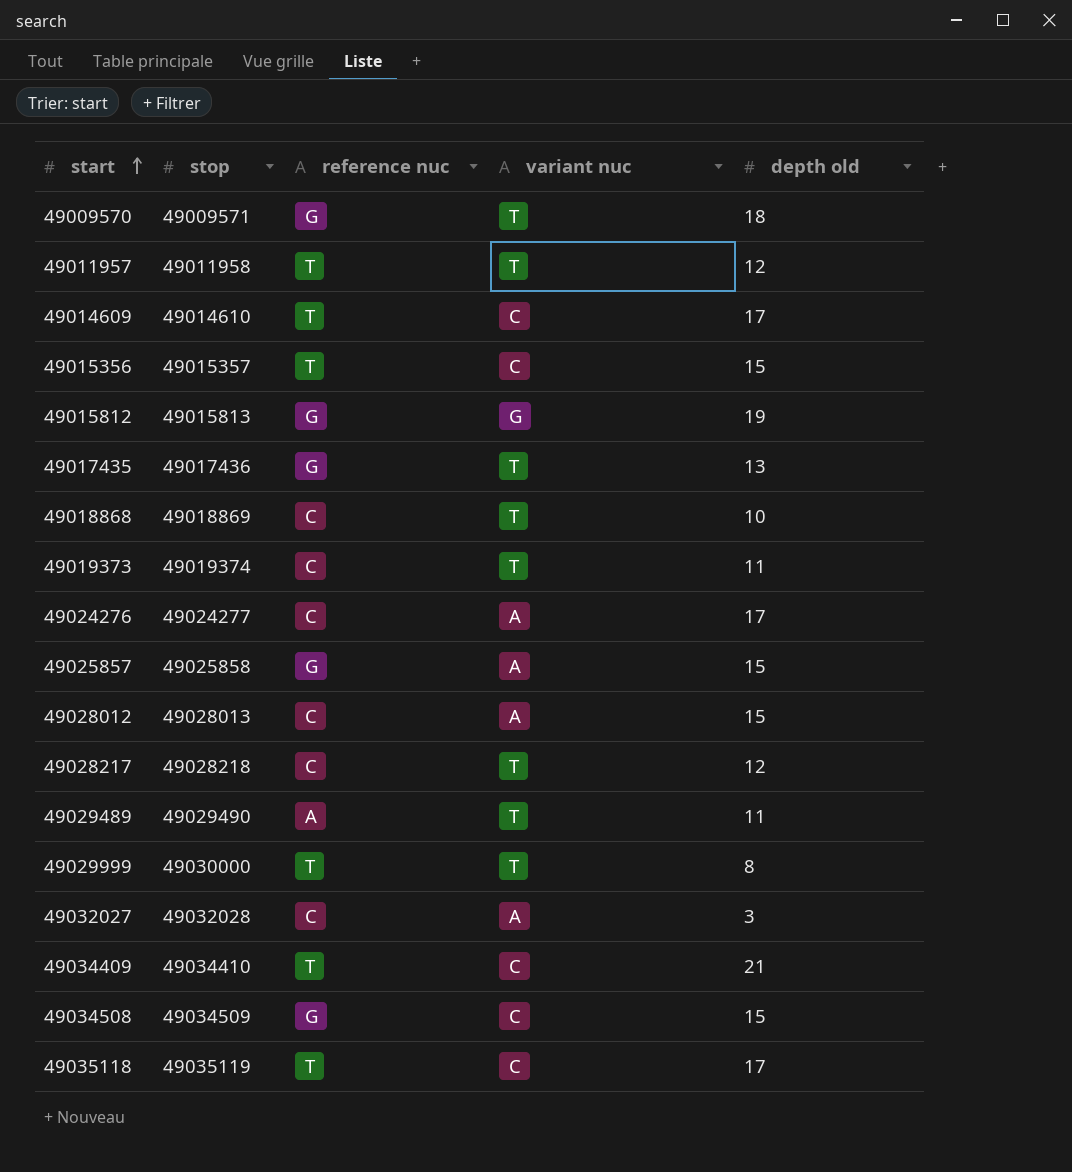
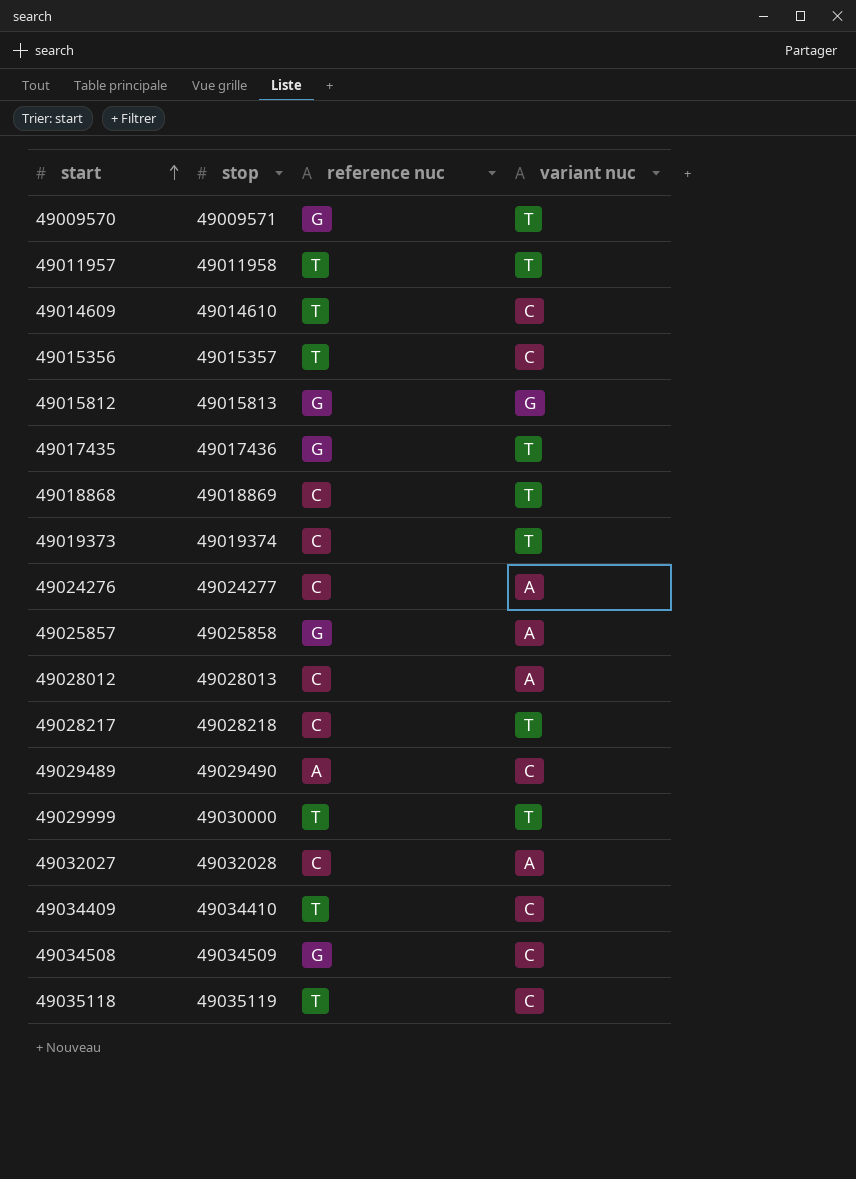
column depth old | position: 5 -> none
49029489 | variant nuc: T -> C

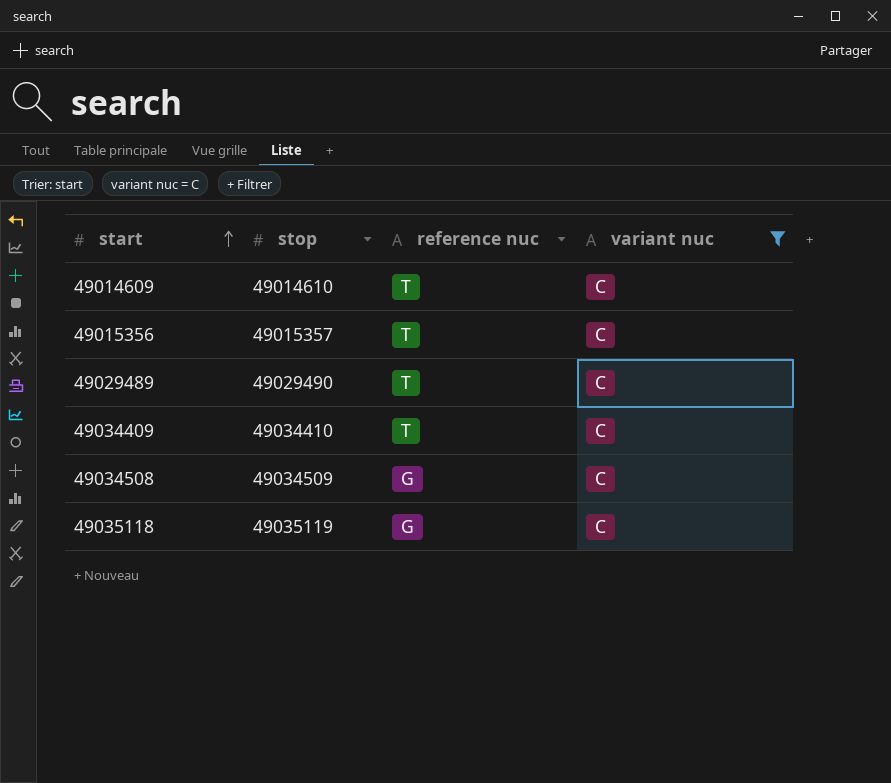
filter: none -> variant nuc = C
49029489 | reference nuc: A -> T
49035118 | reference nuc: T -> G

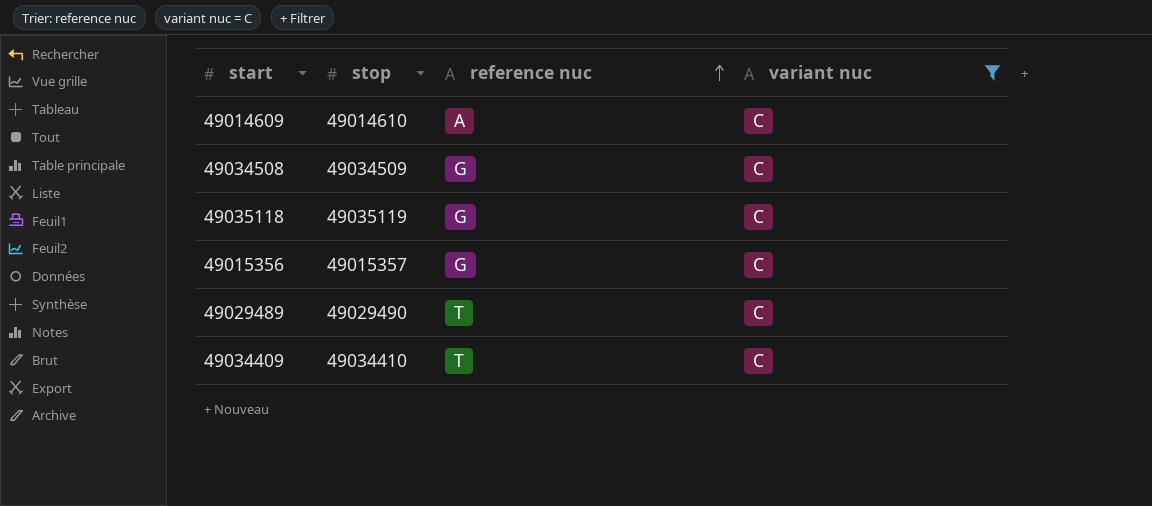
row order: start ascending -> reference nuc ascending
49014609 | reference nuc: T -> A
49015356 | reference nuc: T -> G

